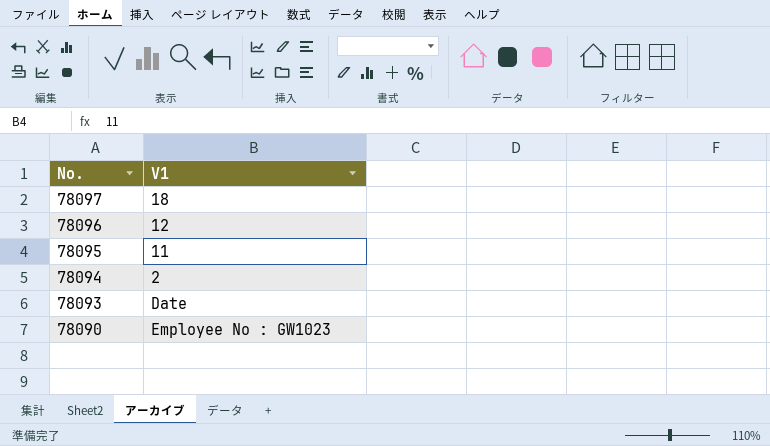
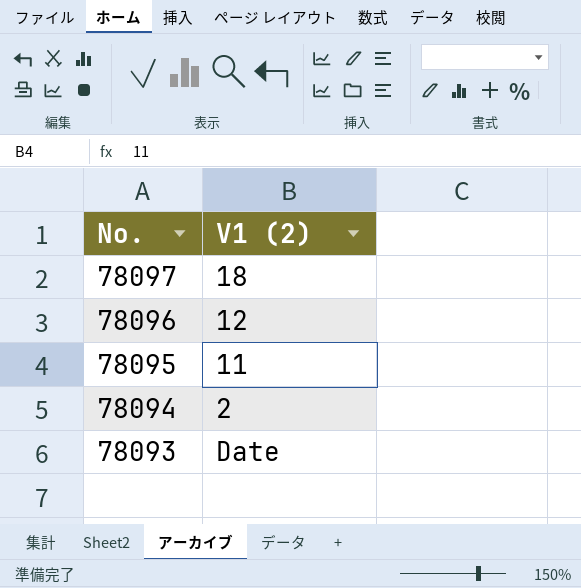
column name: V1 -> V1 (2)
row 78090: Employee No : GW1023 -> none

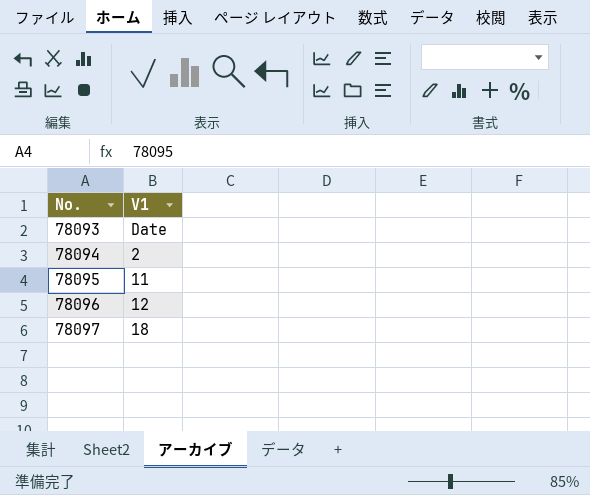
row order: No. descending -> No. ascending
column name: V1 (2) -> V1

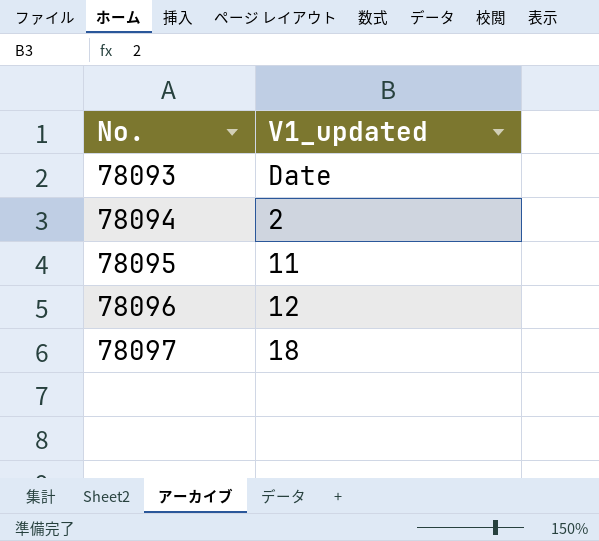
column name: V1 -> V1_updated

